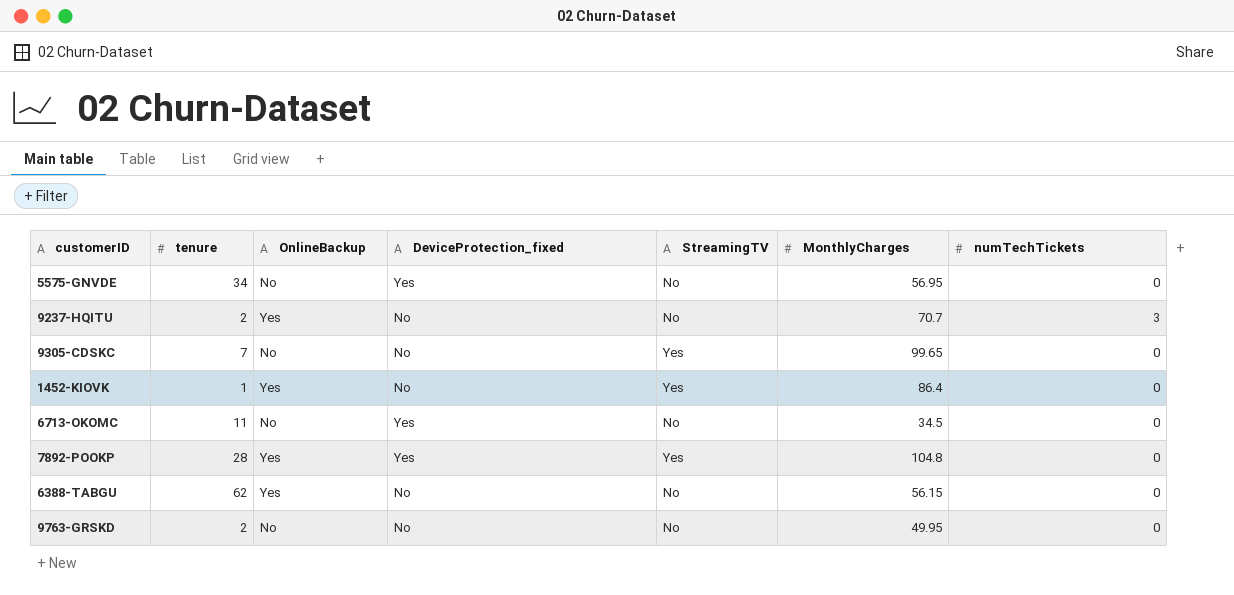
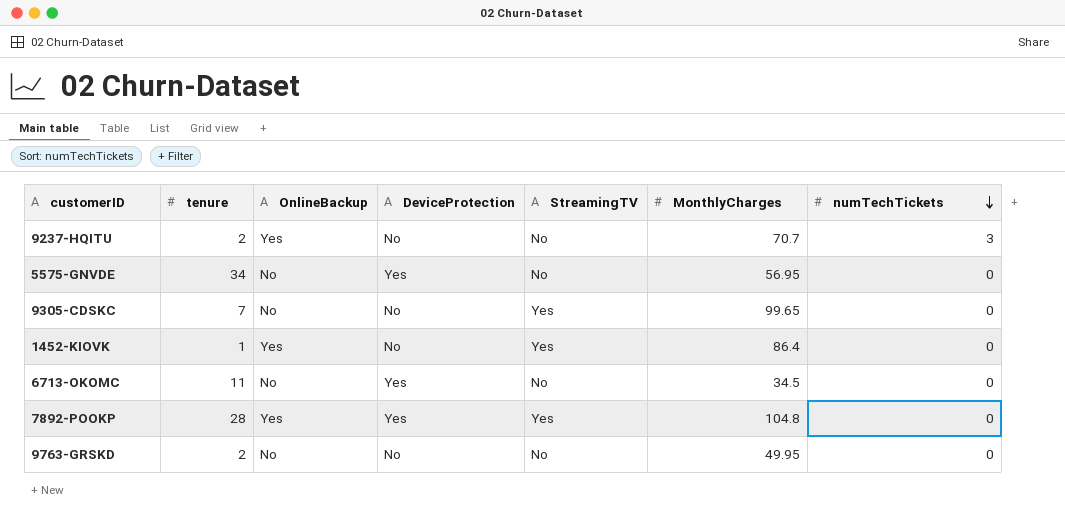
row order: none -> numTechTickets descending
column name: DeviceProtection_fixed -> DeviceProtection
row 6388-TABGU: 62 | Yes | No | No | 56.15 | 0 -> none

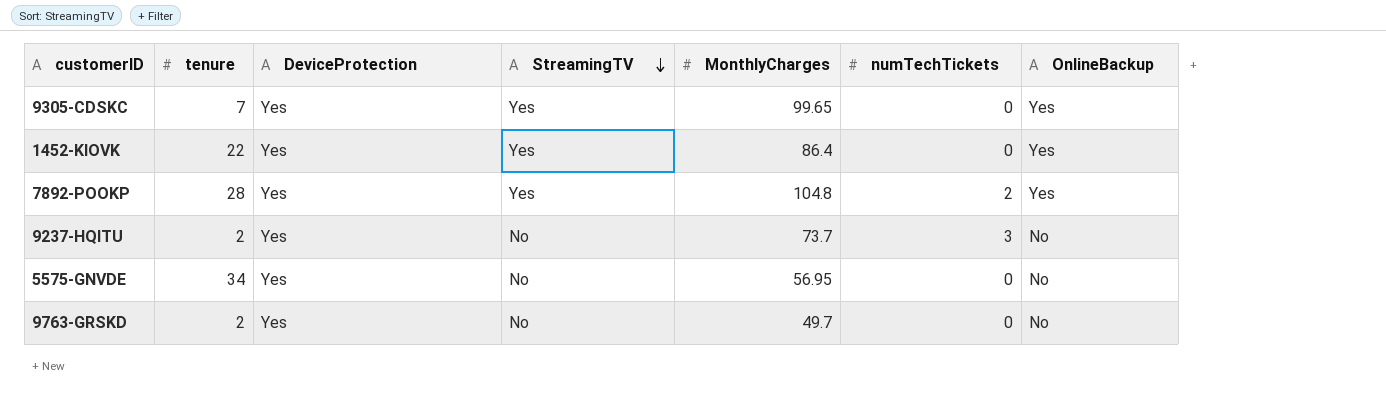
row order: numTechTickets descending -> StreamingTV descending
column OnlineBackup | position: 3 -> 7
row 6713-OKOMC: 11 | No | Yes | No | 34.5 | 0 -> none
9305-CDSKC | DeviceProtection: No -> Yes
9305-CDSKC | OnlineBackup: No -> Yes
1452-KIOVK | tenure: 1 -> 22
1452-KIOVK | DeviceProtection: No -> Yes
7892-POOKP | numTechTickets: 0 -> 2
9237-HQITU | DeviceProtection: No -> Yes
9237-HQITU | MonthlyCharges: 70.7 -> 73.7
9237-HQITU | OnlineBackup: Yes -> No
9763-GRSKD | DeviceProtection: No -> Yes
9763-GRSKD | MonthlyCharges: 49.95 -> 49.7

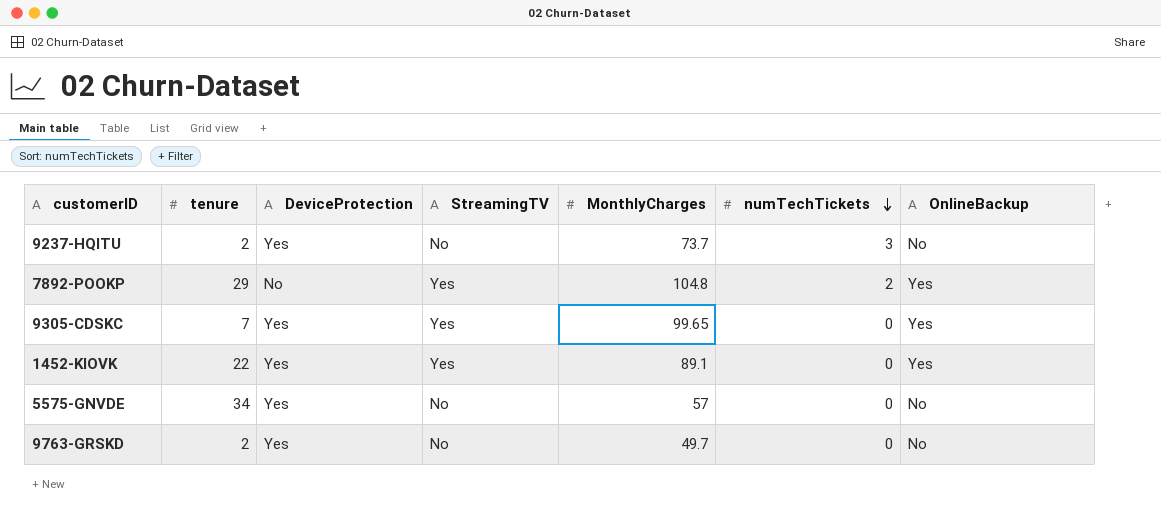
row order: StreamingTV descending -> numTechTickets descending
7892-POOKP | tenure: 28 -> 29
7892-POOKP | DeviceProtection: Yes -> No
1452-KIOVK | MonthlyCharges: 86.4 -> 89.1
5575-GNVDE | MonthlyCharges: 56.95 -> 57

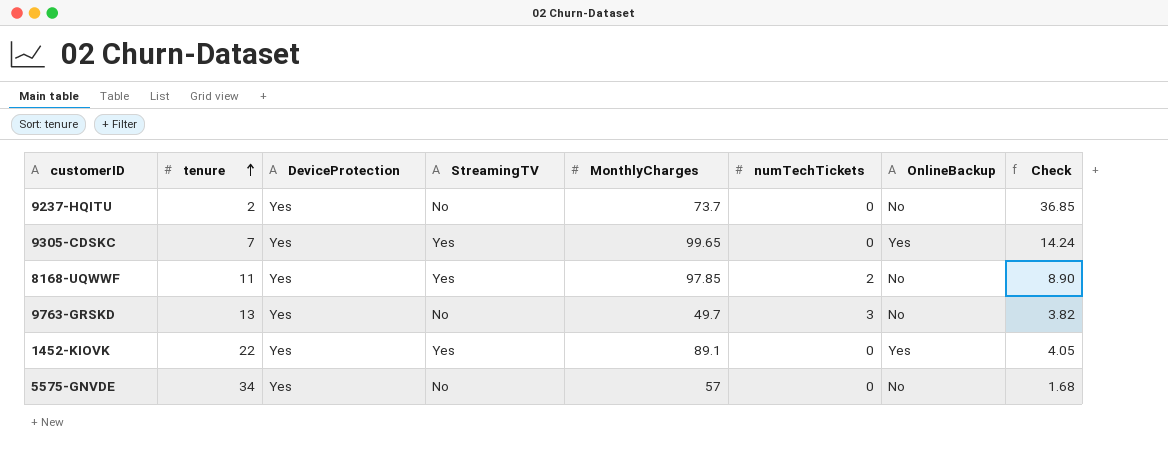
row order: numTechTickets descending -> tenure ascending
column Check | formula: none -> [MonthlyCharges] / [tenure]
row 7892-POOKP: 29 | No | Yes | 104.8 | 2 | Yes -> none
9237-HQITU | numTechTickets: 3 -> 0
row 8168-UQWWF: none -> 11 | Yes | Yes | 97.85 | 2 | No | 8.90
9763-GRSKD | tenure: 2 -> 13
9763-GRSKD | numTechTickets: 0 -> 3

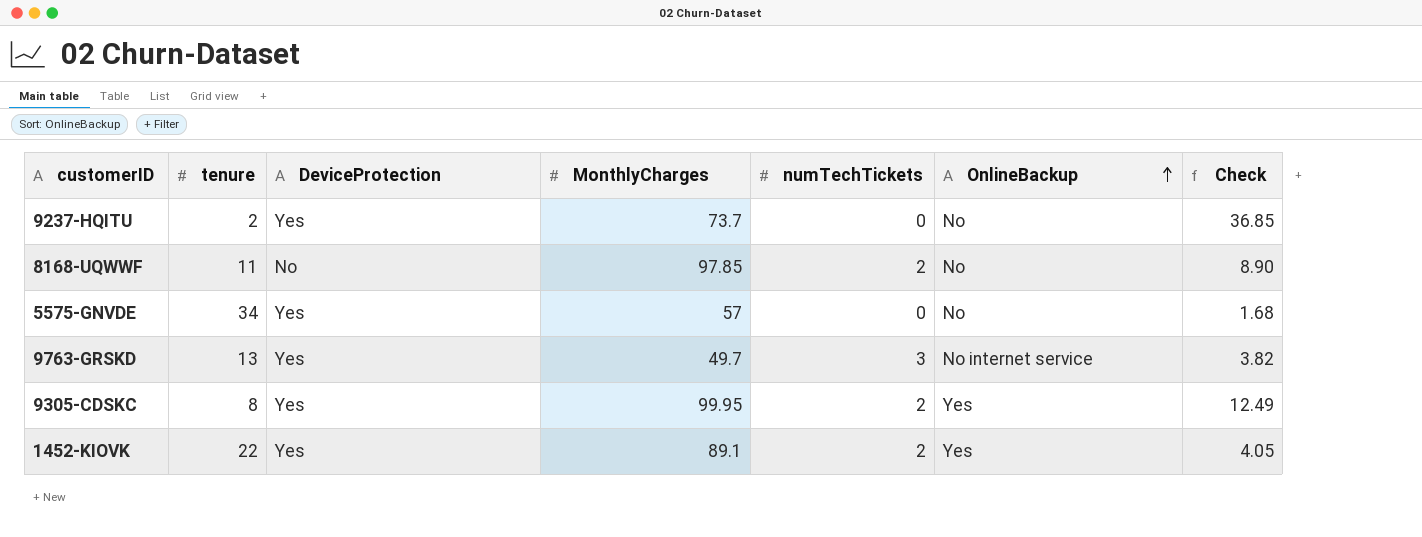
row order: tenure ascending -> OnlineBackup ascending
column StreamingTV | position: 4 -> none
8168-UQWWF | DeviceProtection: Yes -> No
9763-GRSKD | OnlineBackup: No -> No internet service
9305-CDSKC | tenure: 7 -> 8
9305-CDSKC | MonthlyCharges: 99.65 -> 99.95
9305-CDSKC | numTechTickets: 0 -> 2
9305-CDSKC | Check: 14.24 -> 12.49
1452-KIOVK | numTechTickets: 0 -> 2

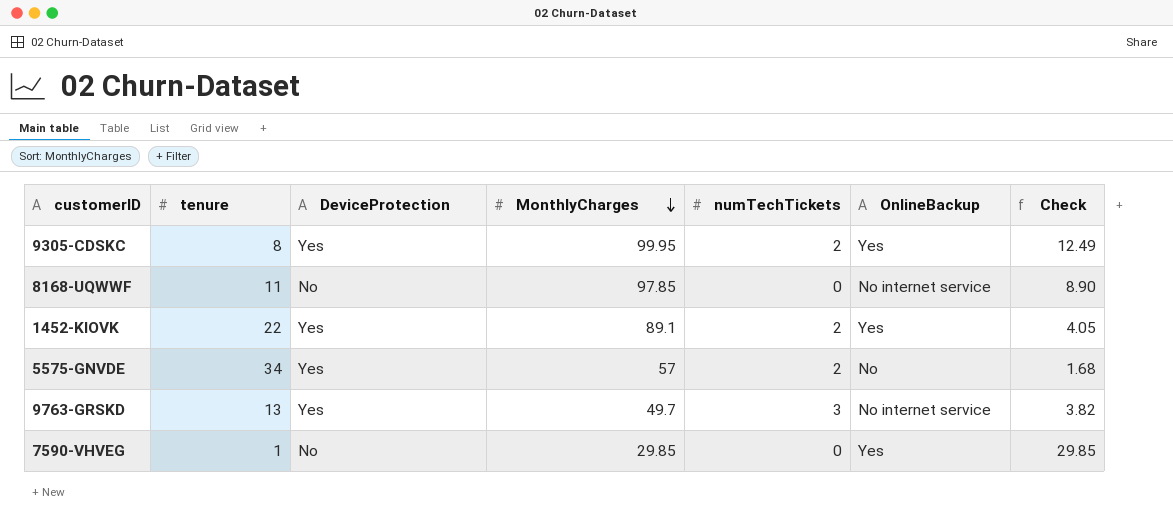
row order: OnlineBackup ascending -> MonthlyCharges descending
row 9237-HQITU: 2 | Yes | 73.7 | 0 | No | 36.85 -> none
8168-UQWWF | numTechTickets: 2 -> 0
8168-UQWWF | OnlineBackup: No -> No internet service
5575-GNVDE | numTechTickets: 0 -> 2
row 7590-VHVEG: none -> 1 | No | 29.85 | 0 | Yes | 29.85

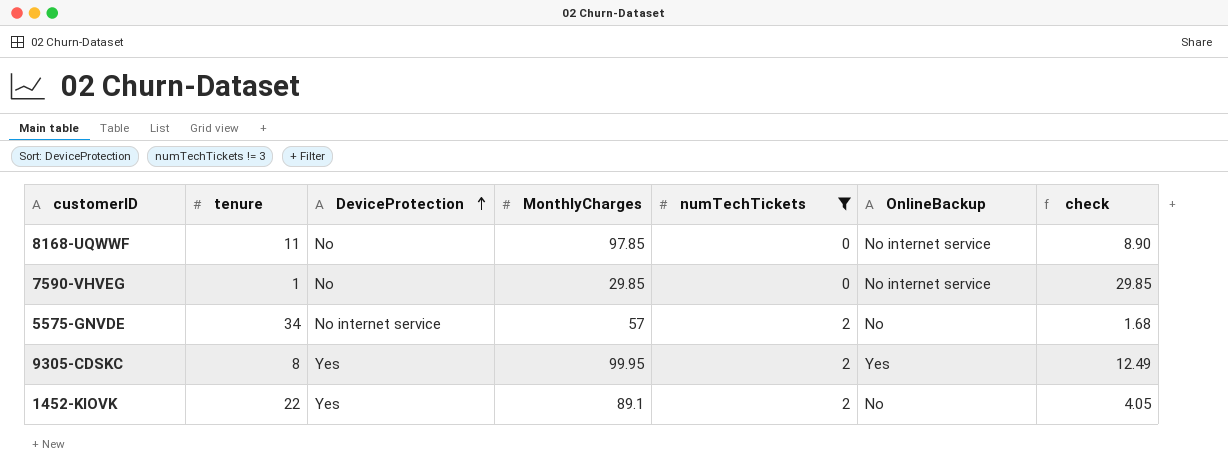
filter: none -> numTechTickets != 3
row order: MonthlyCharges descending -> DeviceProtection ascending
column name: Check -> check
7590-VHVEG | OnlineBackup: Yes -> No internet service
5575-GNVDE | DeviceProtection: Yes -> No internet service
1452-KIOVK | OnlineBackup: Yes -> No

